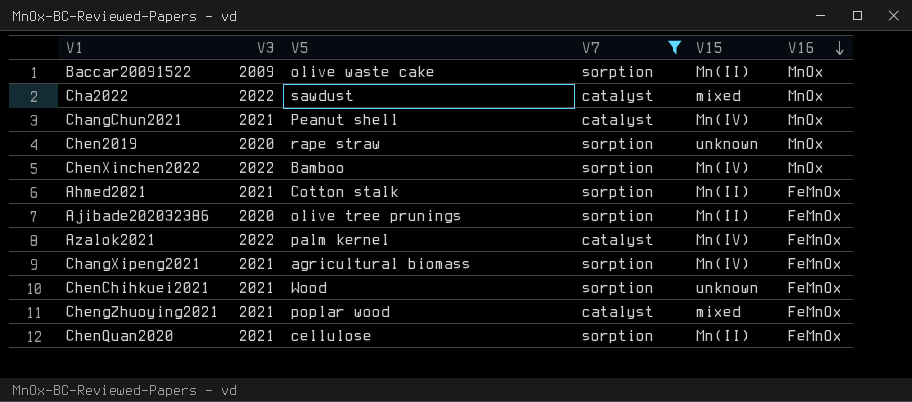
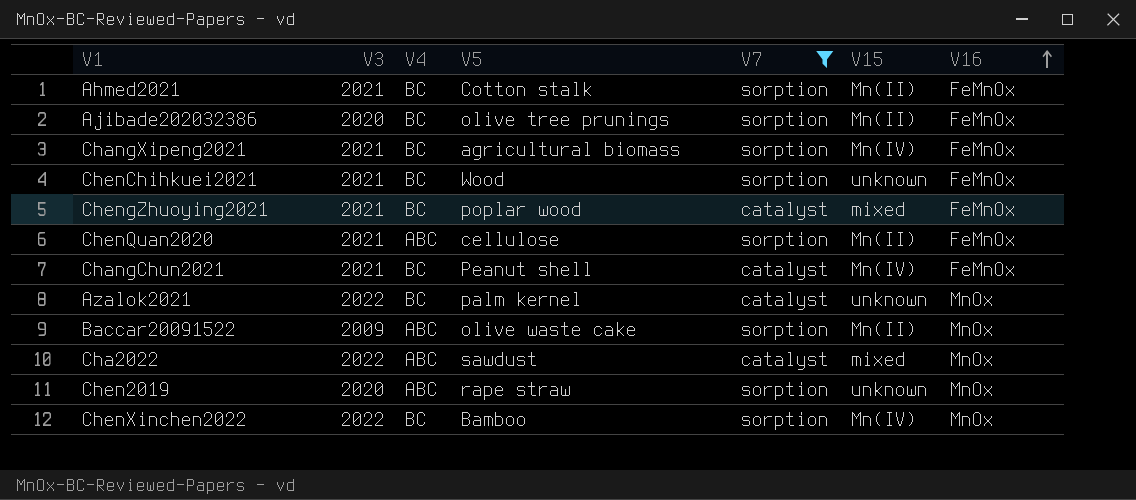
row order: V16 descending -> V16 ascending
column V4 | position: none -> 3
ChangChun2021 | V16: MnOx -> FeMnOx
Azalok2021 | V15: Mn(IV) -> unknown
Azalok2021 | V16: FeMnOx -> MnOx

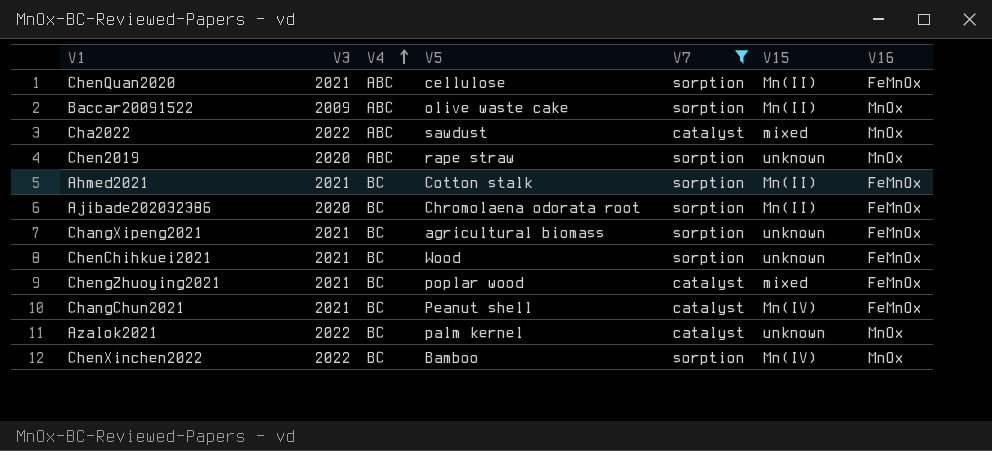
row order: V16 ascending -> V4 ascending
Ajibade202032386 | V5: olive tree prunings -> Chromolaena odorata root
ChangXipeng2021 | V15: Mn(IV) -> unknown

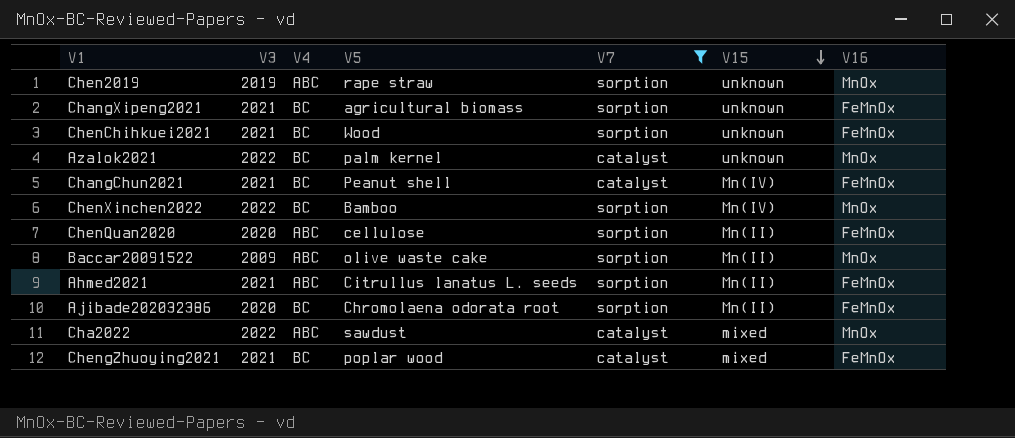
row order: V4 ascending -> V15 descending
Chen2019 | V3: 2020 -> 2019
ChenQuan2020 | V3: 2021 -> 2020
Ahmed2021 | V4: BC -> ABC
Ahmed2021 | V5: Cotton stalk -> Citrullus lanatus L. seeds

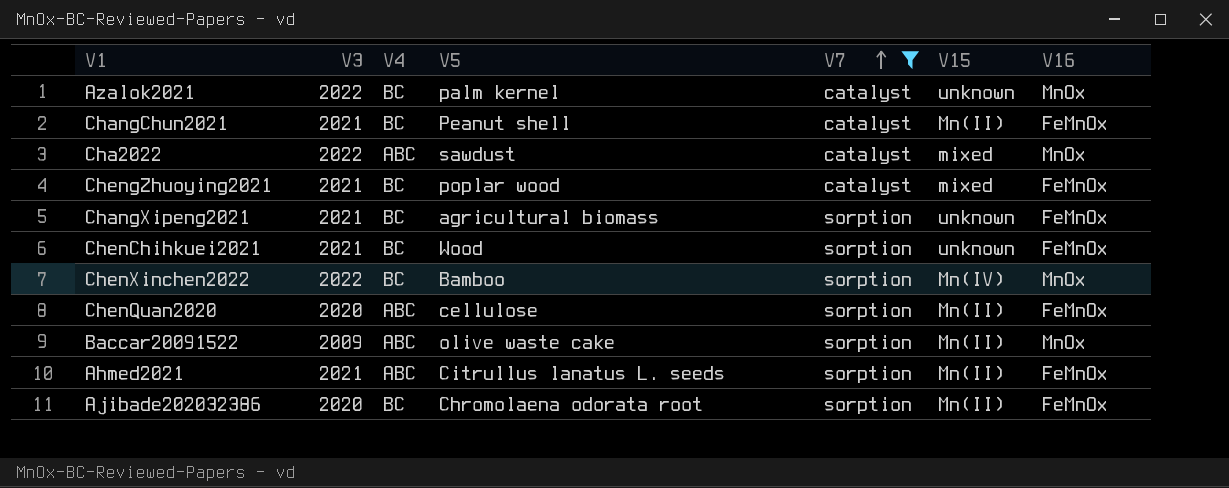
row order: V15 descending -> V7 ascending
row Chen2019: 2019 | ABC | rape straw | sorption | unknown | MnOx -> none
ChangChun2021 | V15: Mn(IV) -> Mn(II)

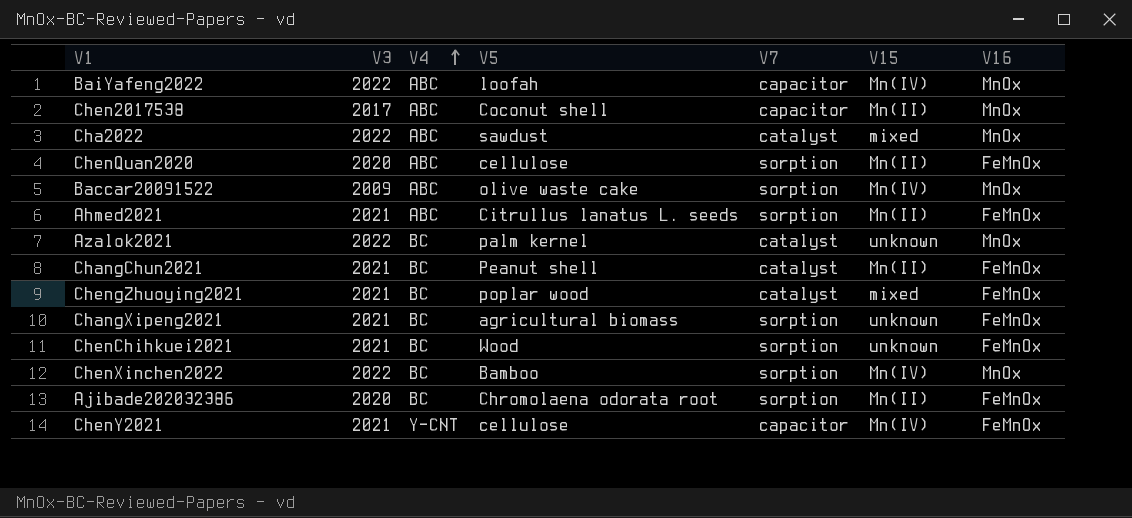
filter: V7 != capacitor -> none
row order: V7 ascending -> V4 ascending
Baccar20091522 | V15: Mn(II) -> Mn(IV)

